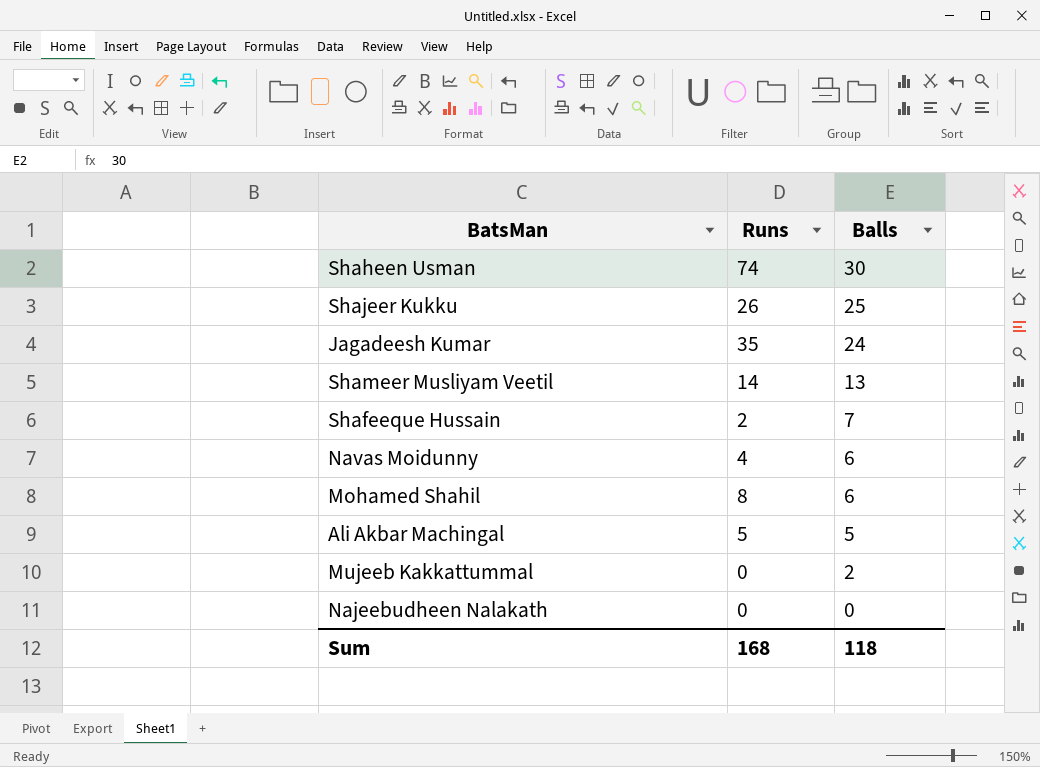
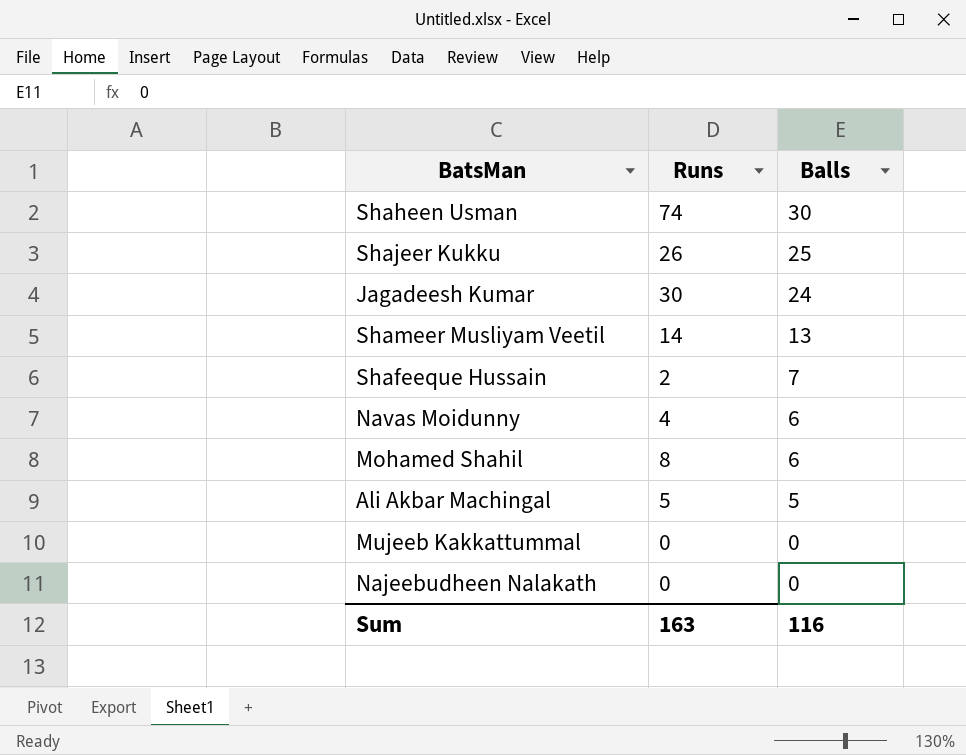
Jagadeesh Kumar | Runs: 35 -> 30
Mujeeb Kakkattummal | Balls: 2 -> 0
Sum | Runs: 168 -> 163
Sum | Balls: 118 -> 116

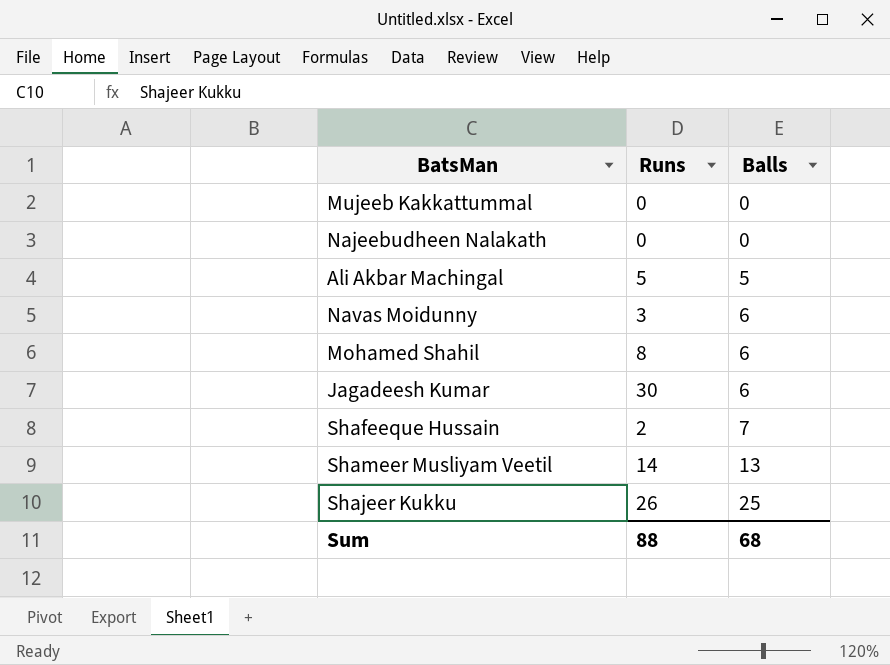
row order: Balls descending -> Balls ascending
row Shaheen Usman: 74 | 30 -> none
Navas Moidunny | Runs: 4 -> 3
Jagadeesh Kumar | Balls: 24 -> 6
Sum | Runs: 163 -> 88
Sum | Balls: 116 -> 68

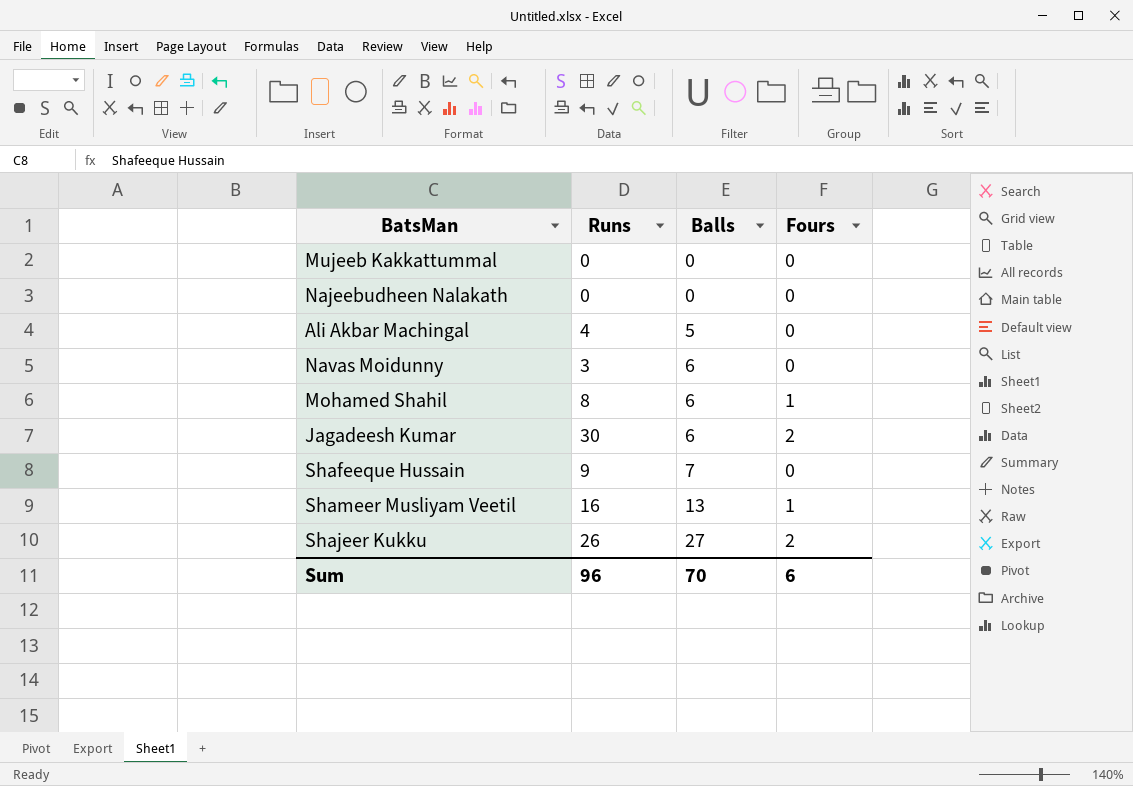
column Fours | position: none -> 4
Ali Akbar Machingal | Runs: 5 -> 4
Shafeeque Hussain | Runs: 2 -> 9
Shameer Musliyam Veetil | Runs: 14 -> 16
Shajeer Kukku | Balls: 25 -> 27
Sum | Runs: 88 -> 96
Sum | Balls: 68 -> 70

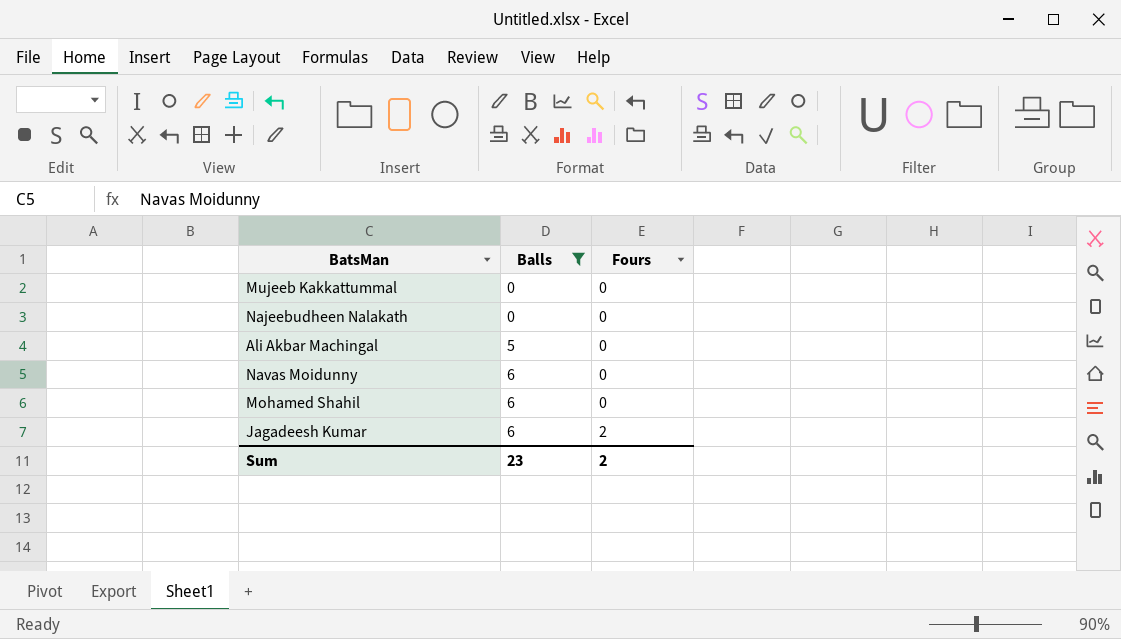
filter: none -> Balls <= 6
column Runs | position: 2 -> none
Mohamed Shahil | Fours: 1 -> 0
Sum | Balls: 70 -> 23
Sum | Fours: 6 -> 2

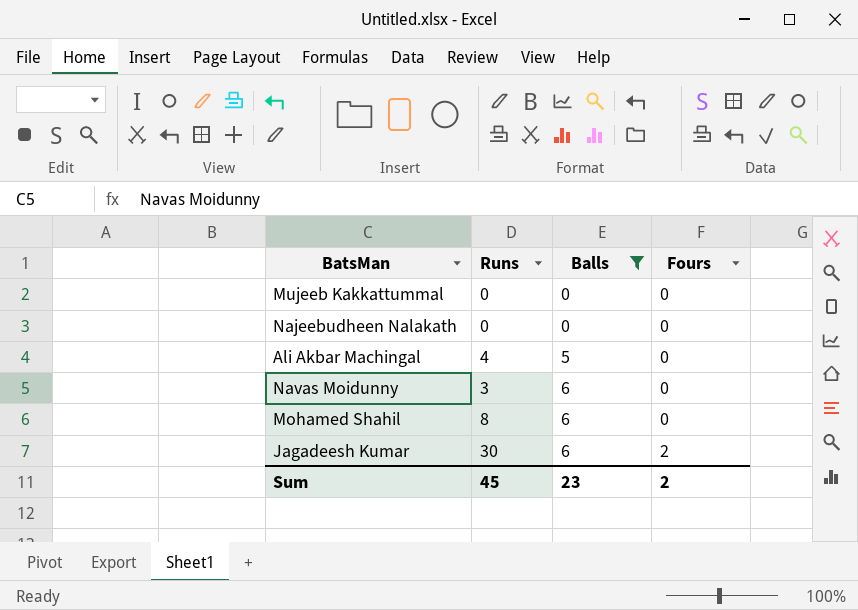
column Runs | position: none -> 2

